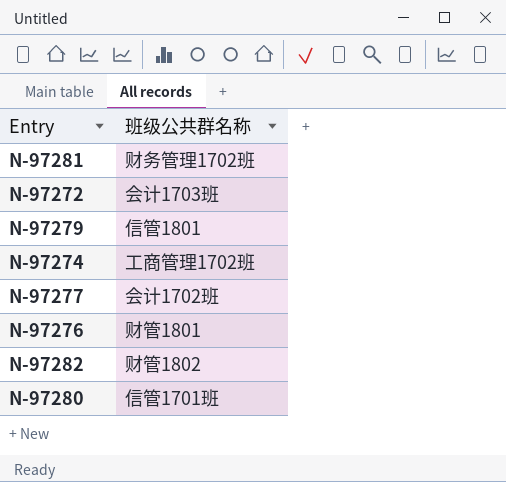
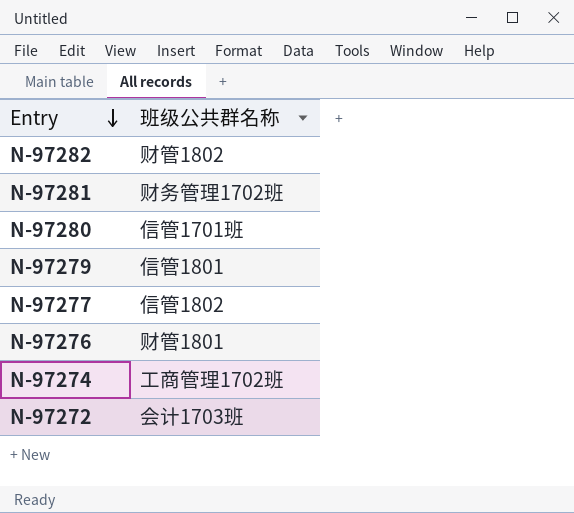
row order: none -> Entry descending
N-97277 | 班级公共群名称: 会计1702班 -> 信管1802

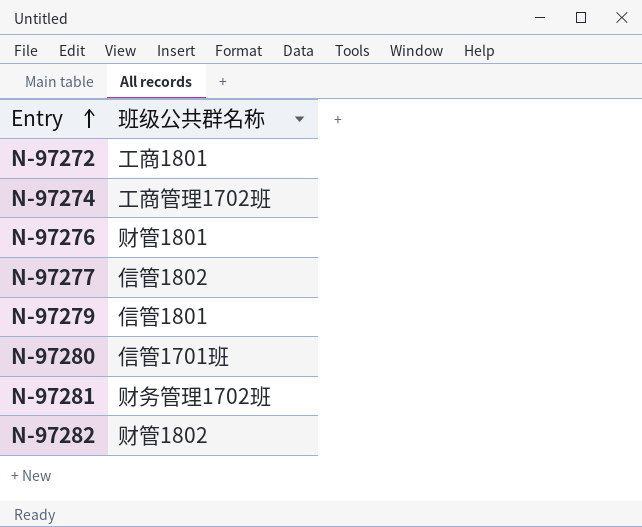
row order: Entry descending -> Entry ascending
N-97272 | 班级公共群名称: 会计1703班 -> 工商1801

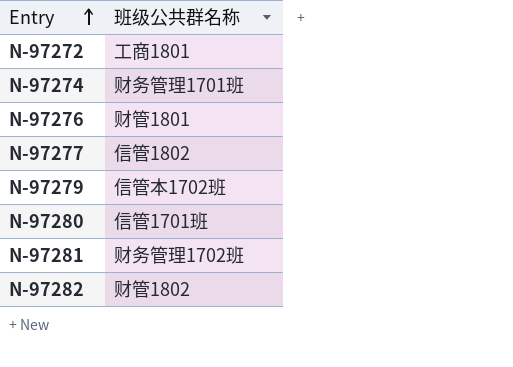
N-97274 | 班级公共群名称: 工商管理1702班 -> 财务管理1701班
N-97279 | 班级公共群名称: 信管1801 -> 信管本1702班

